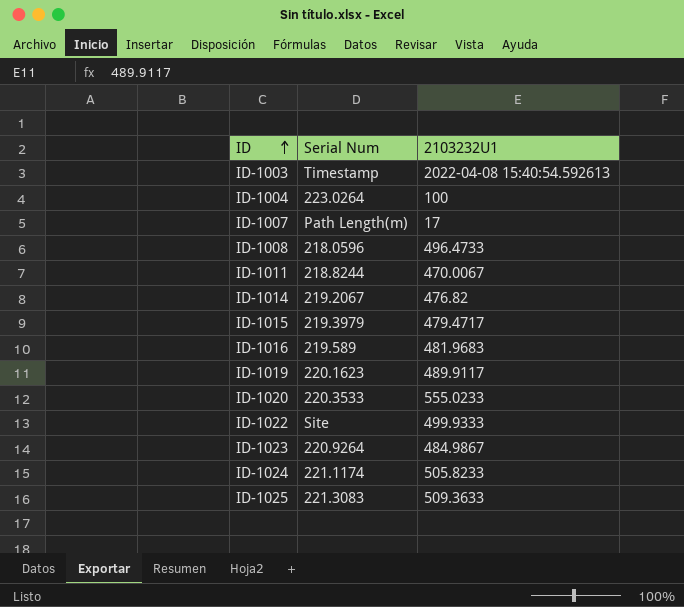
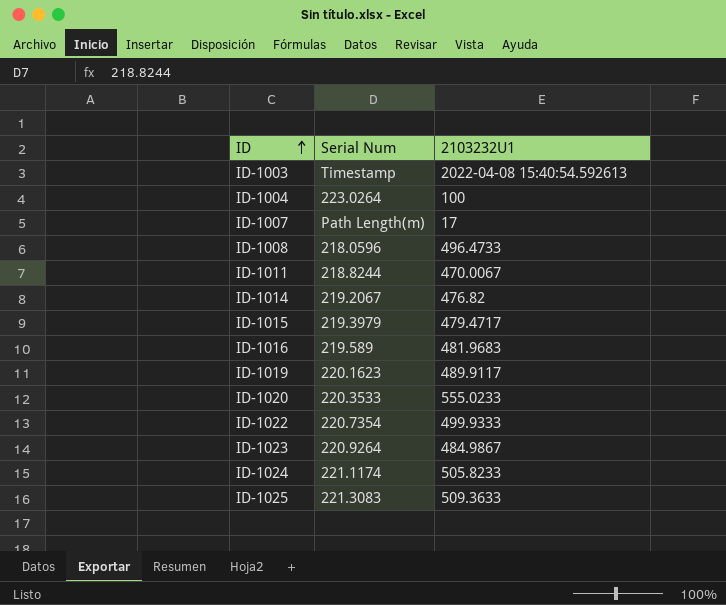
ID-1022 | Serial Num: Site -> 220.7354

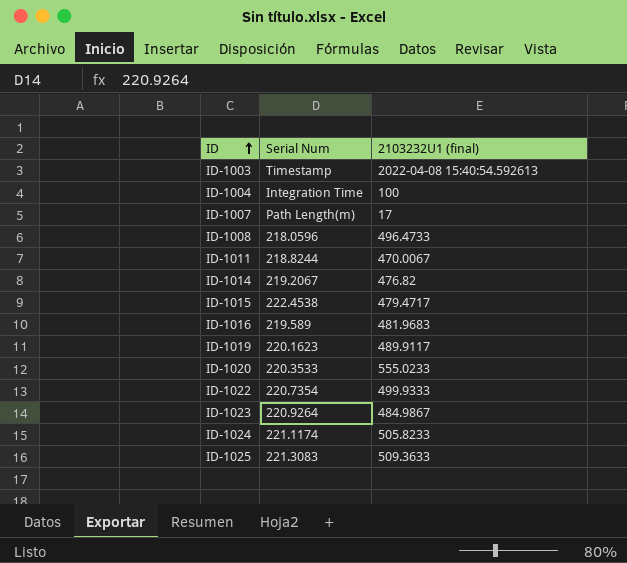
column name: 2103232U1 -> 2103232U1 (final)
ID-1004 | Serial Num: 223.0264 -> Integration Time
ID-1015 | Serial Num: 219.3979 -> 222.4538

